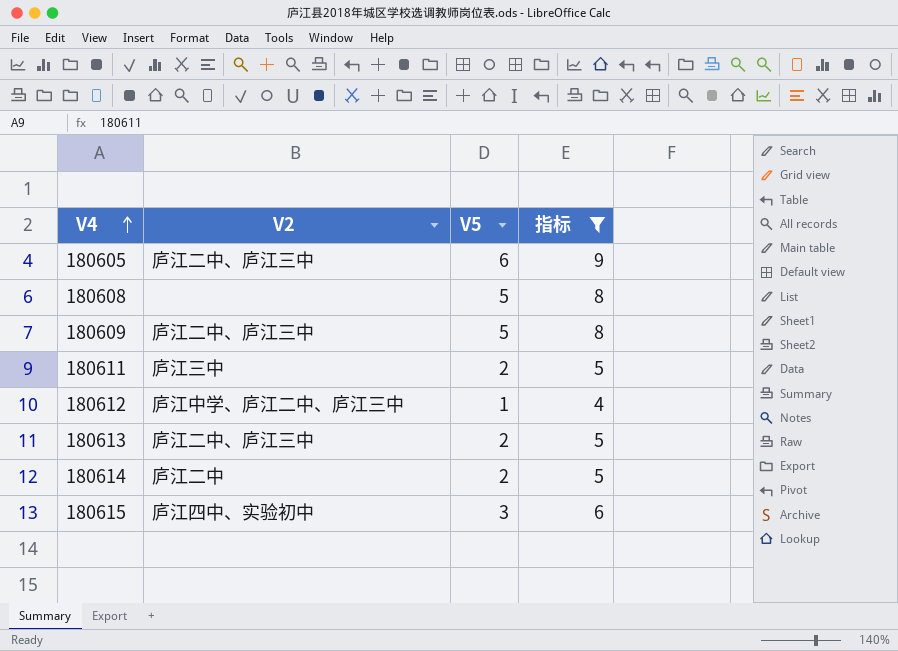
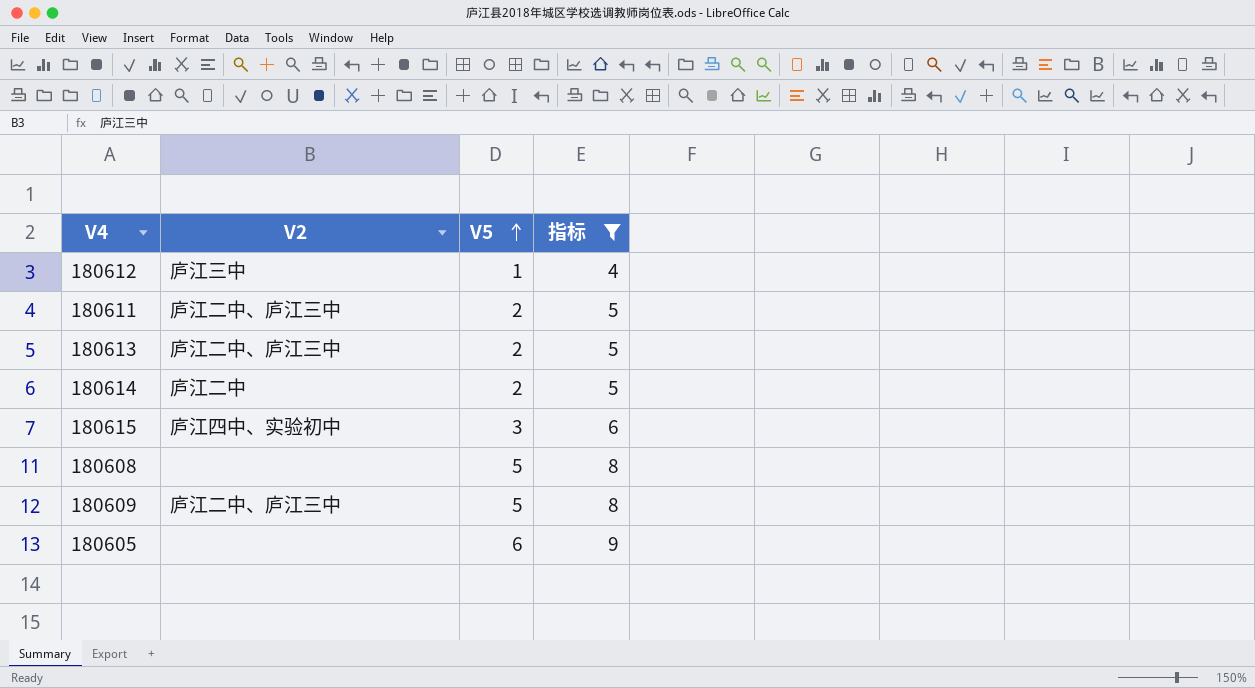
row order: V4 ascending -> V5 ascending
180612 | V2: 庐江中学、庐江二中、庐江三中 -> 庐江三中
180611 | V2: 庐江三中 -> 庐江二中、庐江三中
180605 | V2: 庐江二中、庐江三中 -> none

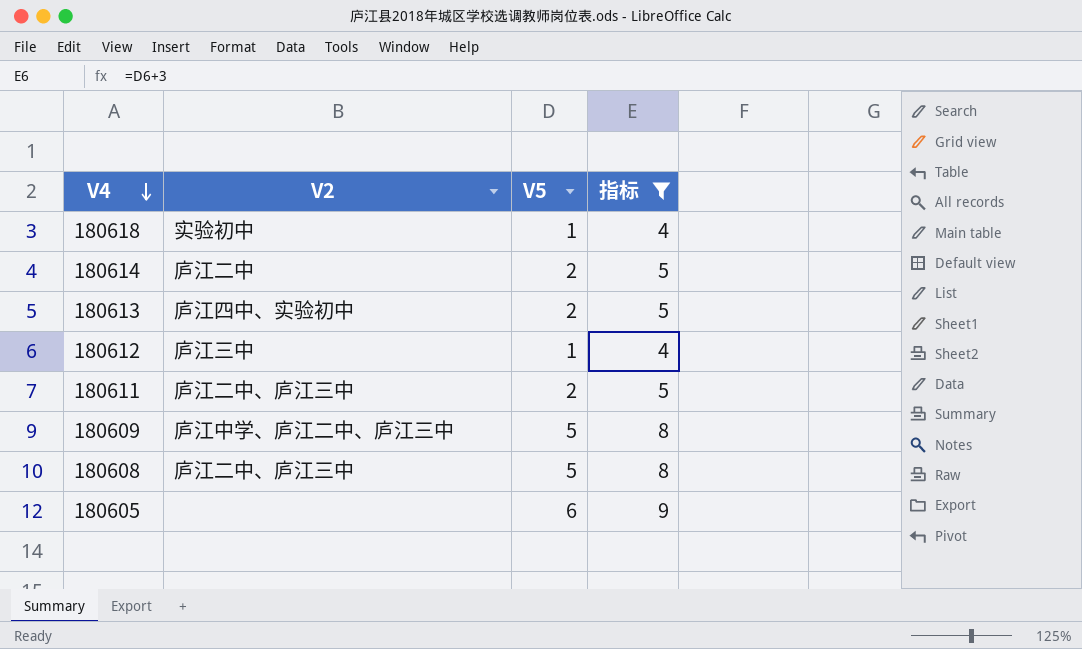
row order: V5 ascending -> V4 descending
row 180615: 庐江四中、实验初中 | 3 | 6 -> none
row 180618: none -> 实验初中 | 1 | 4
180613 | V2: 庐江二中、庐江三中 -> 庐江四中、实验初中
180609 | V2: 庐江二中、庐江三中 -> 庐江中学、庐江二中、庐江三中
180608 | V2: none -> 庐江二中、庐江三中

